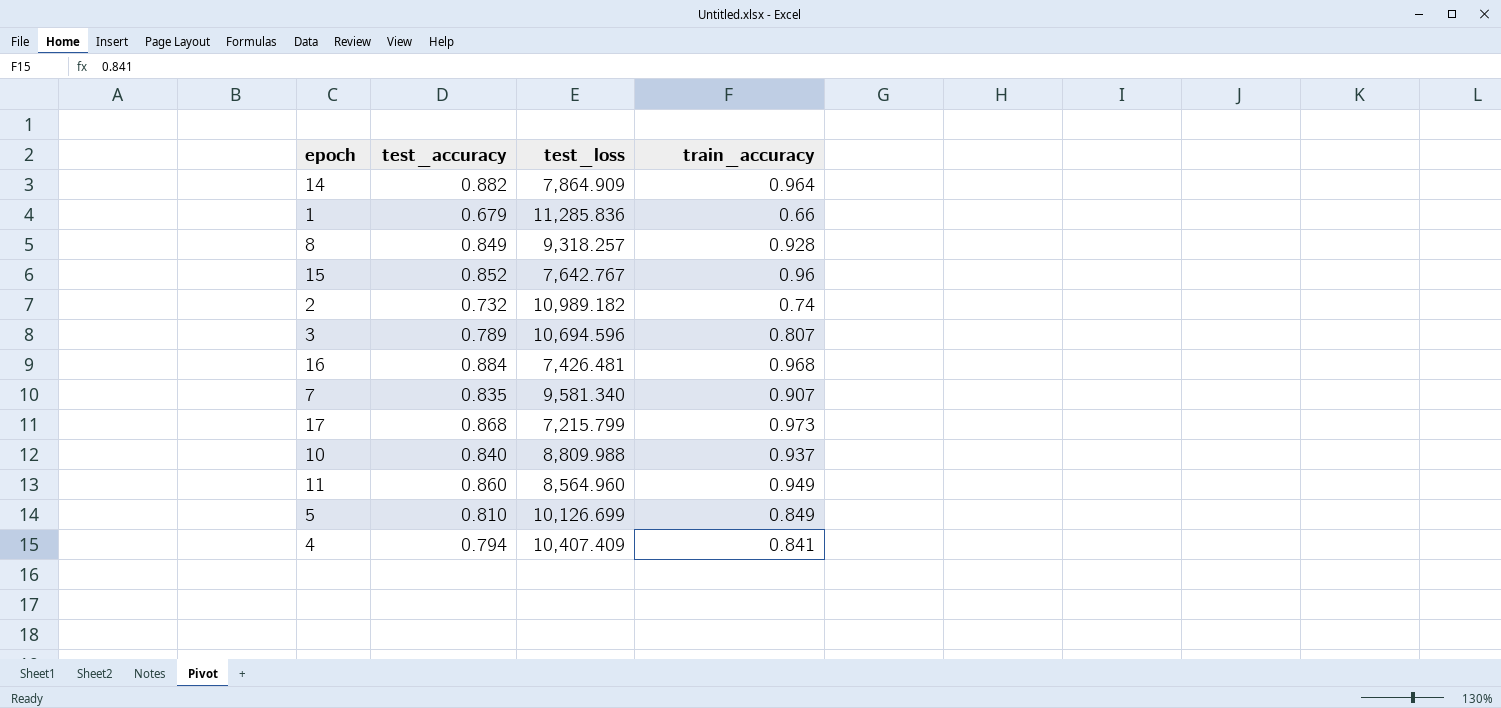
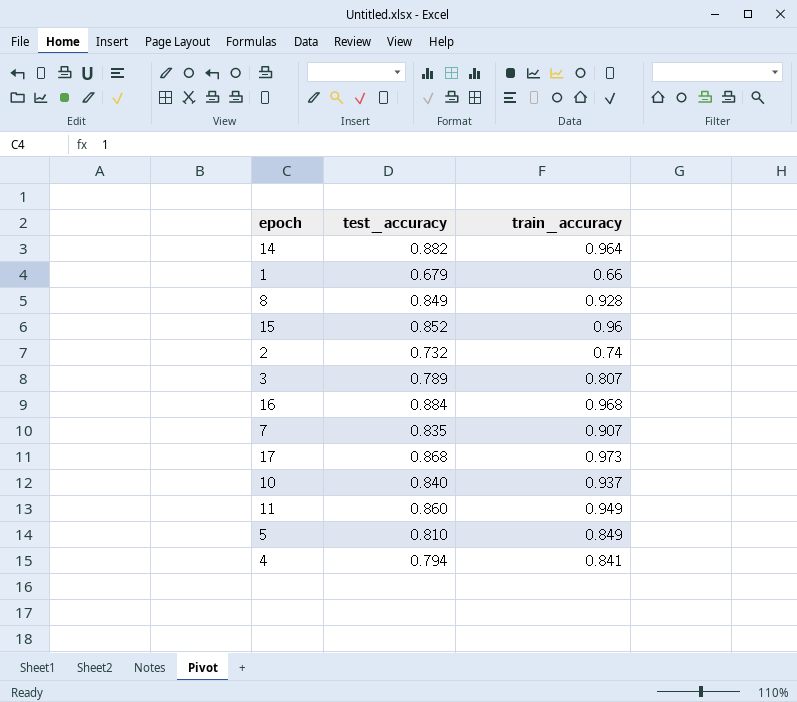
column test_loss | position: 3 -> none

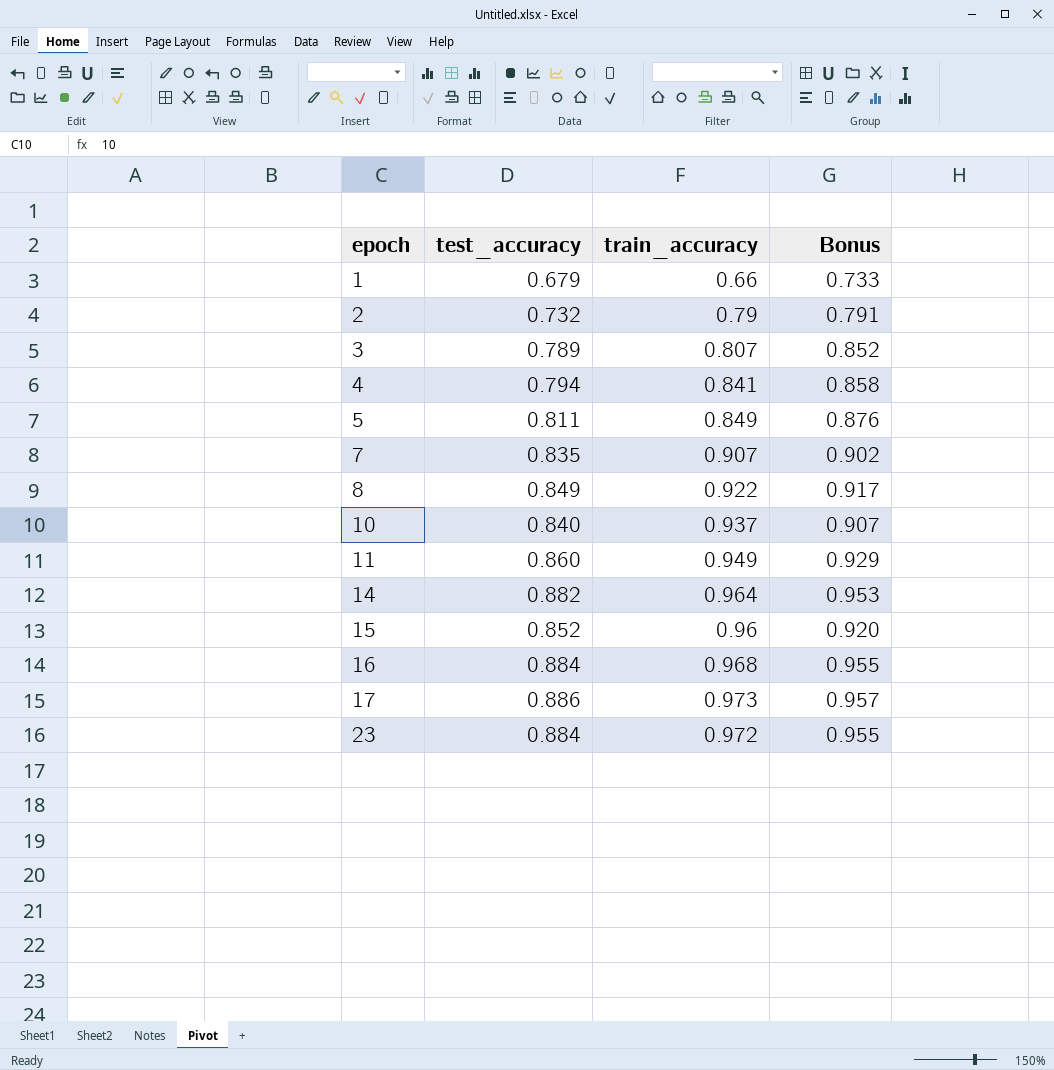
row order: none -> epoch ascending
column Bonus | formula: none -> [test_accuracy] * 1.08
2 | train_accuracy: 0.74 -> 0.79
5 | test_accuracy: 0.810 -> 0.811
8 | train_accuracy: 0.928 -> 0.922
17 | test_accuracy: 0.868 -> 0.886
row 23: none -> 0.884 | 0.972 | 0.955

